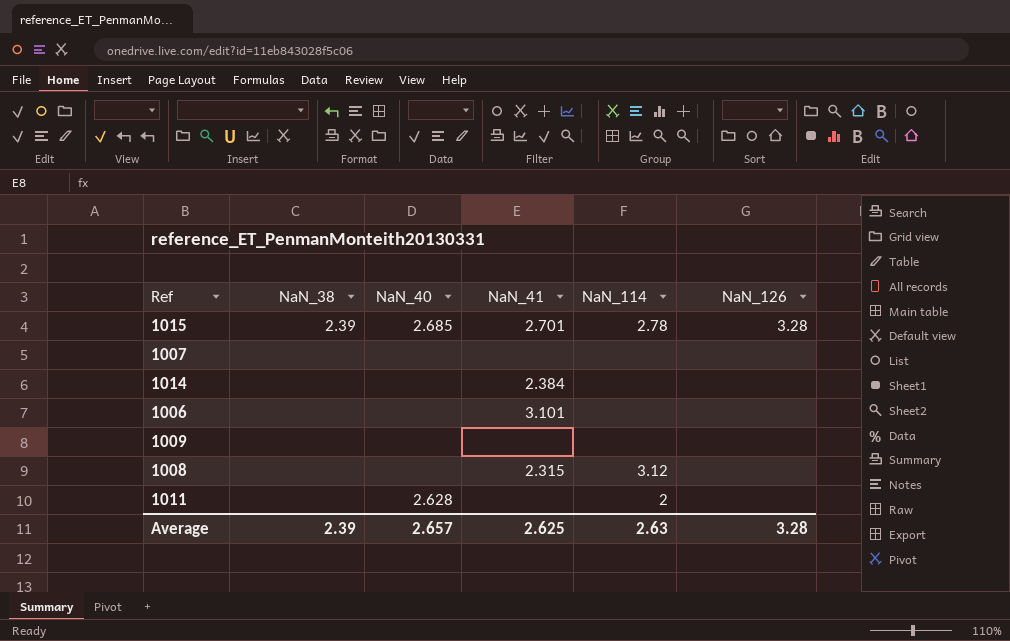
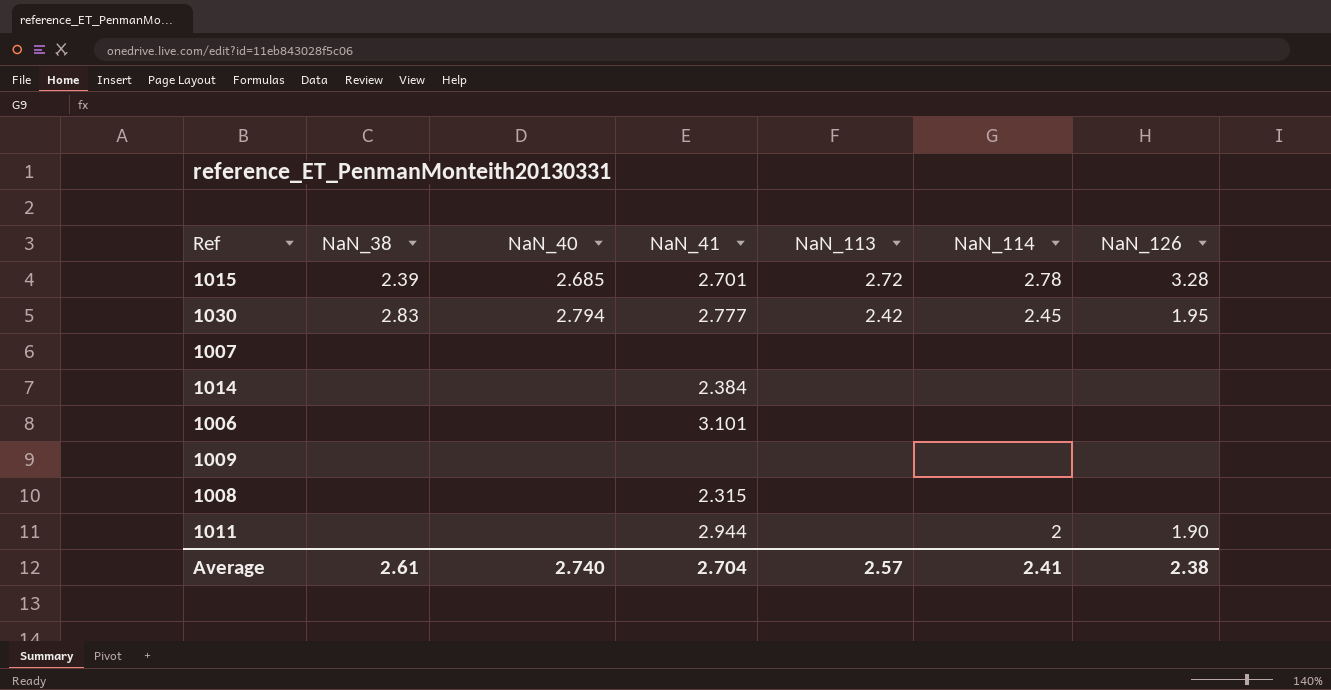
column NaN_113 | position: none -> 5
row 1030: none -> 2.83 | 2.794 | 2.777 | 2.42 | 2.45 | 1.95
1008 | NaN_114: 3.12 -> none
1011 | NaN_40: 2.628 -> none
1011 | NaN_41: none -> 2.944
1011 | NaN_126: none -> 1.90
Average | NaN_38: 2.39 -> 2.61
Average | NaN_40: 2.657 -> 2.740
Average | NaN_41: 2.625 -> 2.704
Average | NaN_114: 2.63 -> 2.41
Average | NaN_126: 3.28 -> 2.38

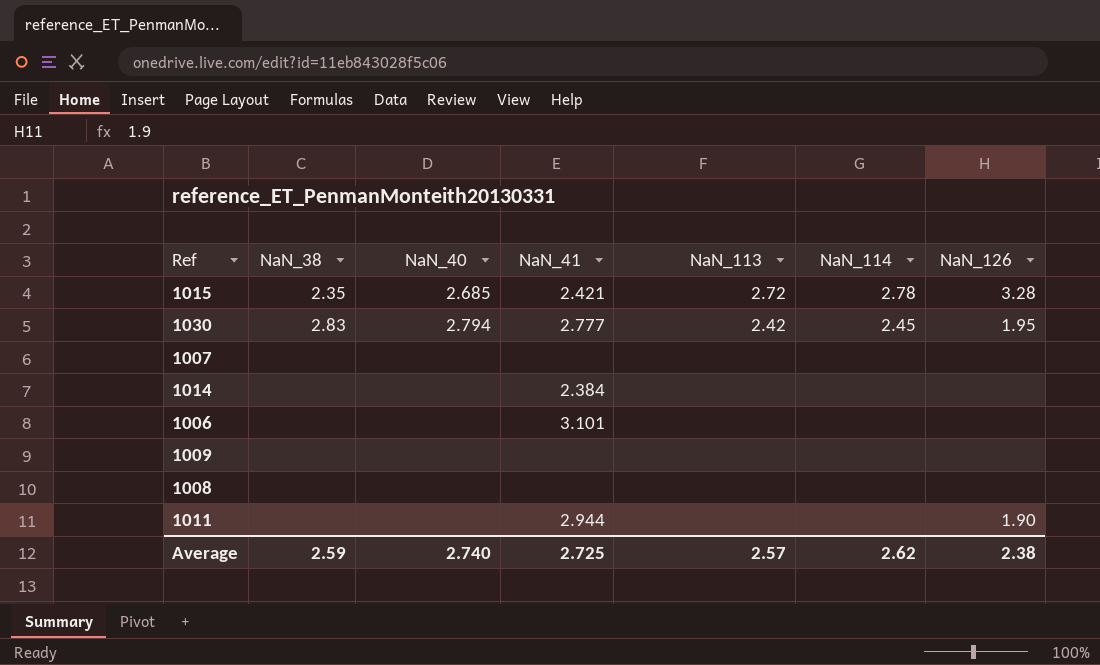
1015 | NaN_38: 2.39 -> 2.35
1015 | NaN_41: 2.701 -> 2.421
1008 | NaN_41: 2.315 -> none
1011 | NaN_114: 2 -> none
Average | NaN_38: 2.61 -> 2.59
Average | NaN_41: 2.704 -> 2.725
Average | NaN_114: 2.41 -> 2.62

